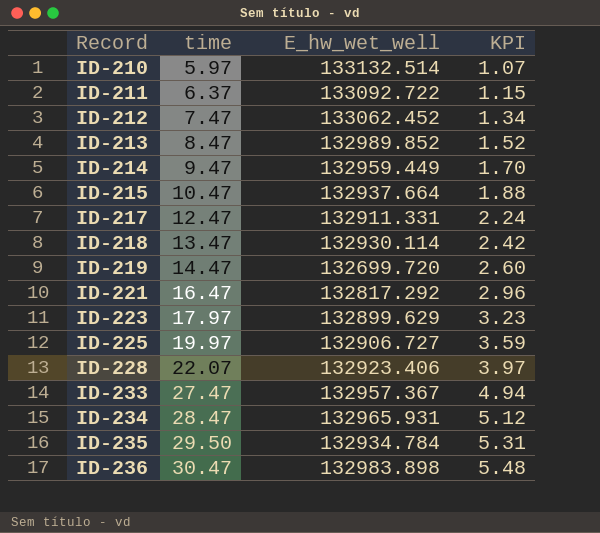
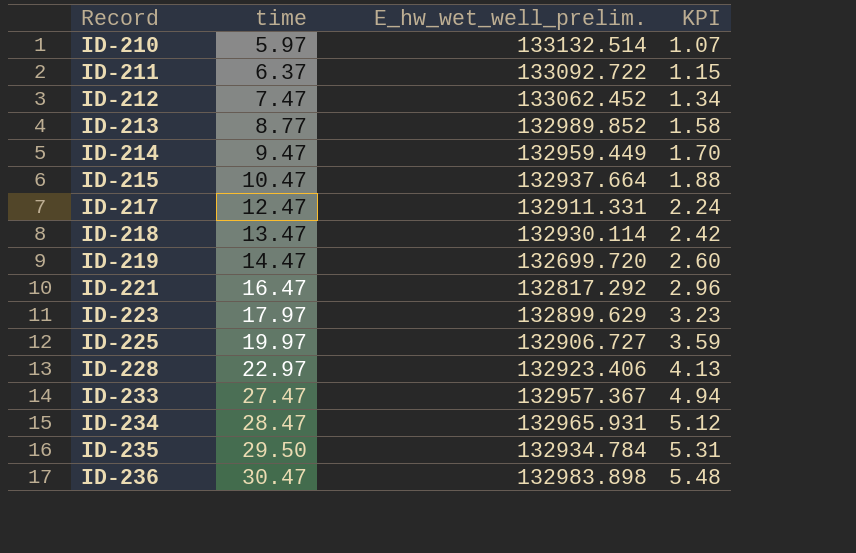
column name: E_hw_wet_well -> E_hw_wet_well_prelim.
ID-213 | time: 8.47 -> 8.77
ID-213 | KPI: 1.52 -> 1.58
ID-228 | time: 22.07 -> 22.97
ID-228 | KPI: 3.97 -> 4.13

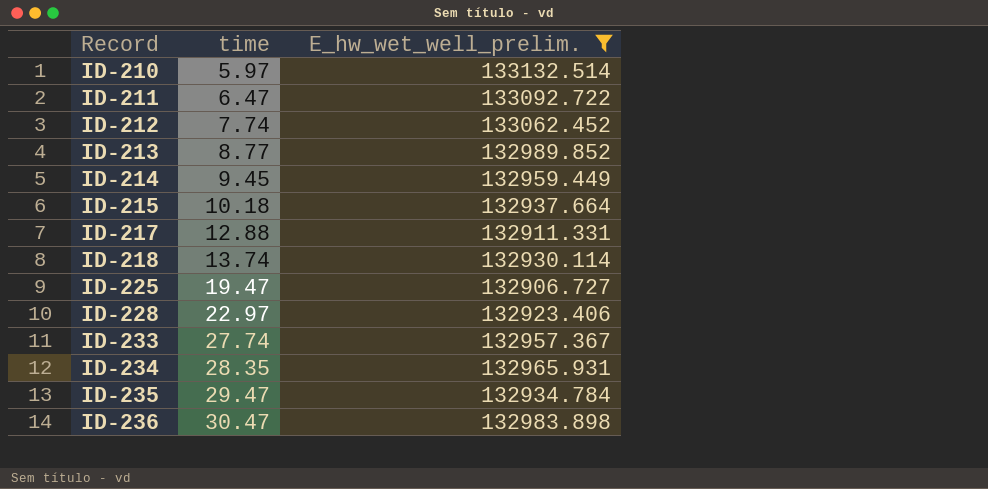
filter: none -> E_hw_wet_well_prelim. >= 132906.727
column KPI | formula: [time] * 0.18 -> none
ID-211 | time: 6.37 -> 6.47
ID-212 | time: 7.47 -> 7.74
ID-214 | time: 9.47 -> 9.45
ID-215 | time: 10.47 -> 10.18
ID-217 | time: 12.47 -> 12.88
ID-218 | time: 13.47 -> 13.74
ID-225 | time: 19.97 -> 19.47
ID-233 | time: 27.47 -> 27.74
ID-234 | time: 28.47 -> 28.35
ID-235 | time: 29.50 -> 29.47

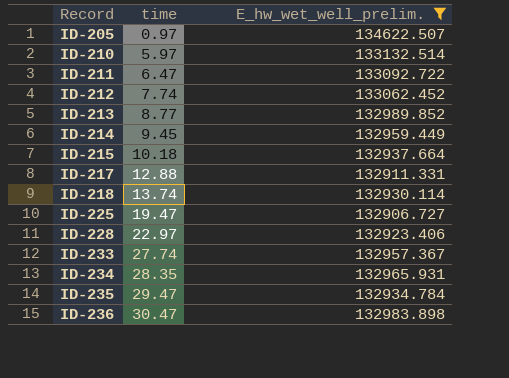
row ID-205: none -> 0.97 | 134622.507

